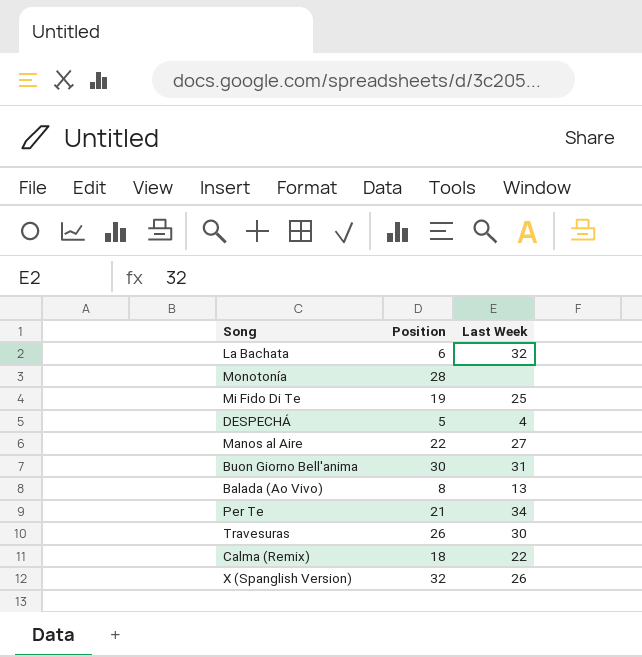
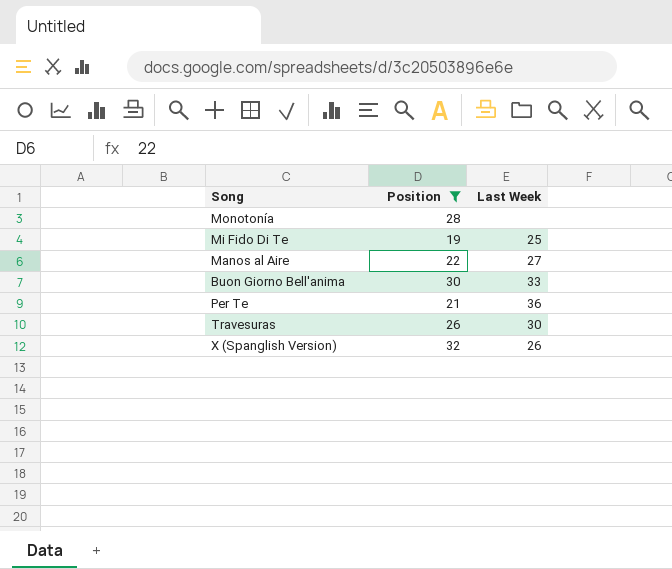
filter: none -> Position >= 19
Buon Giorno Bell'anima | Last Week: 31 -> 33
Per Te | Last Week: 34 -> 36

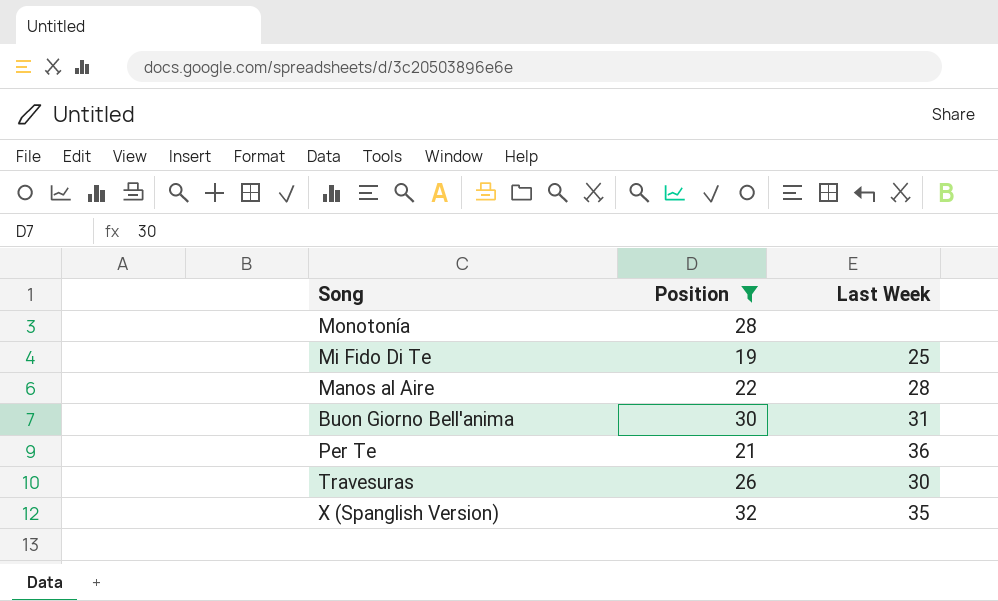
Manos al Aire | Last Week: 27 -> 28
Buon Giorno Bell'anima | Last Week: 33 -> 31
X (Spanglish Version) | Last Week: 26 -> 35

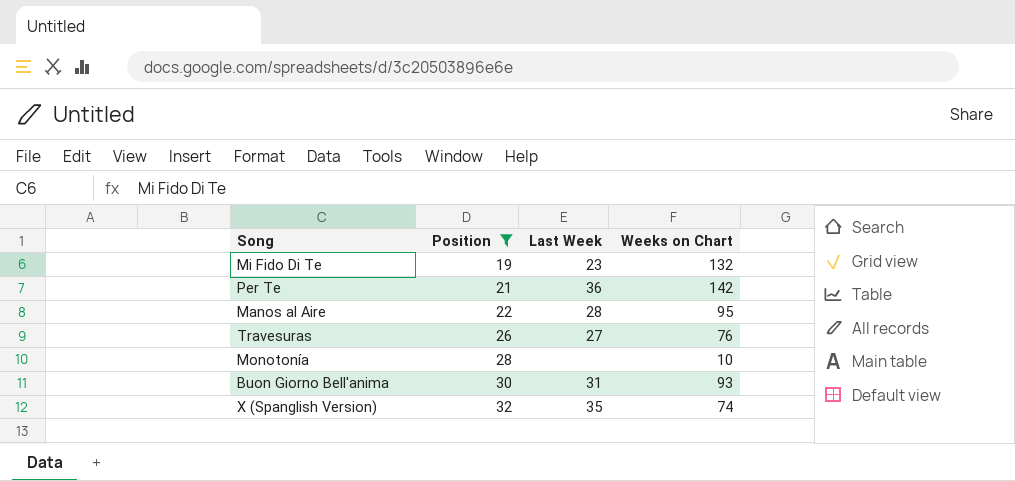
row order: none -> Position ascending
column Weeks on Chart | position: none -> 4
Mi Fido Di Te | Last Week: 25 -> 23
Travesuras | Last Week: 30 -> 27

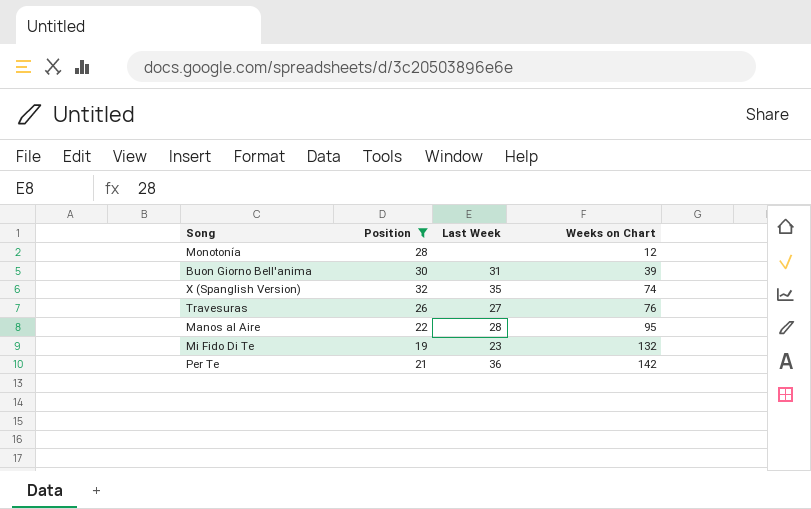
row order: Position ascending -> Weeks on Chart ascending
Monotonía | Weeks on Chart: 10 -> 12
Buon Giorno Bell'anima | Weeks on Chart: 93 -> 39

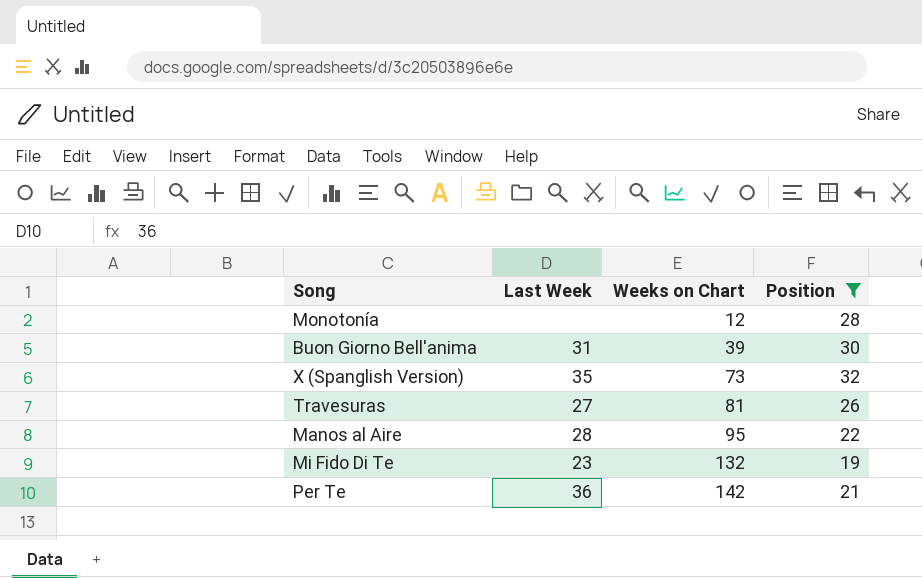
column Position | position: 2 -> 4
X (Spanglish Version) | Weeks on Chart: 74 -> 73
Travesuras | Weeks on Chart: 76 -> 81

